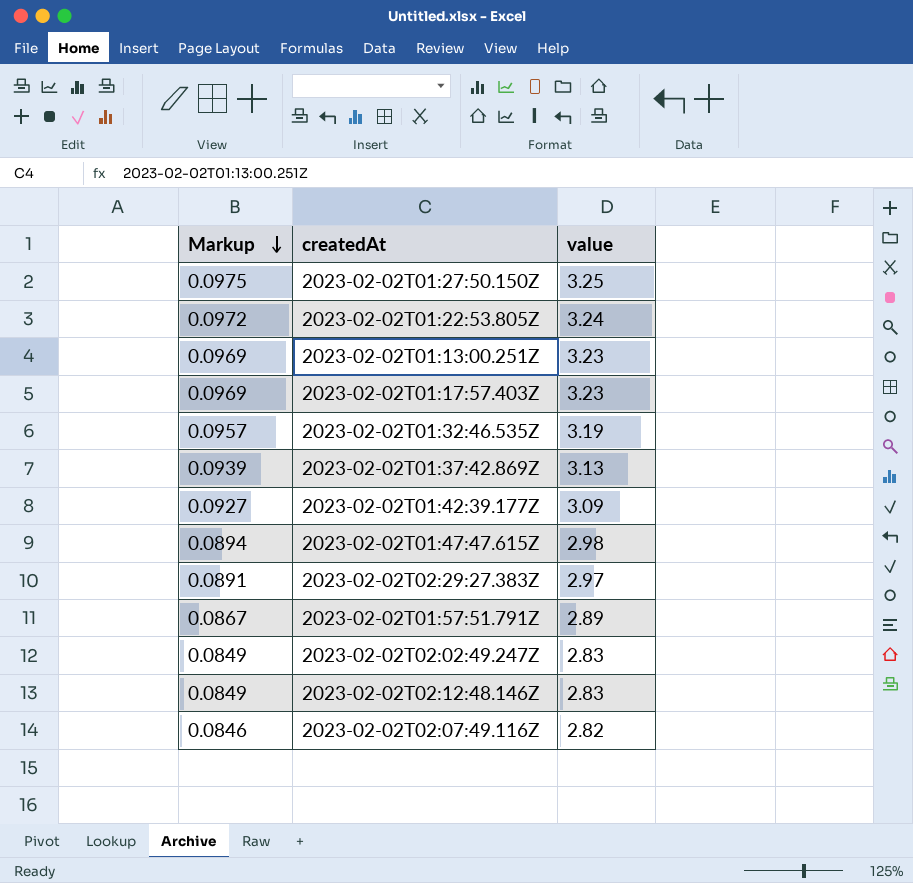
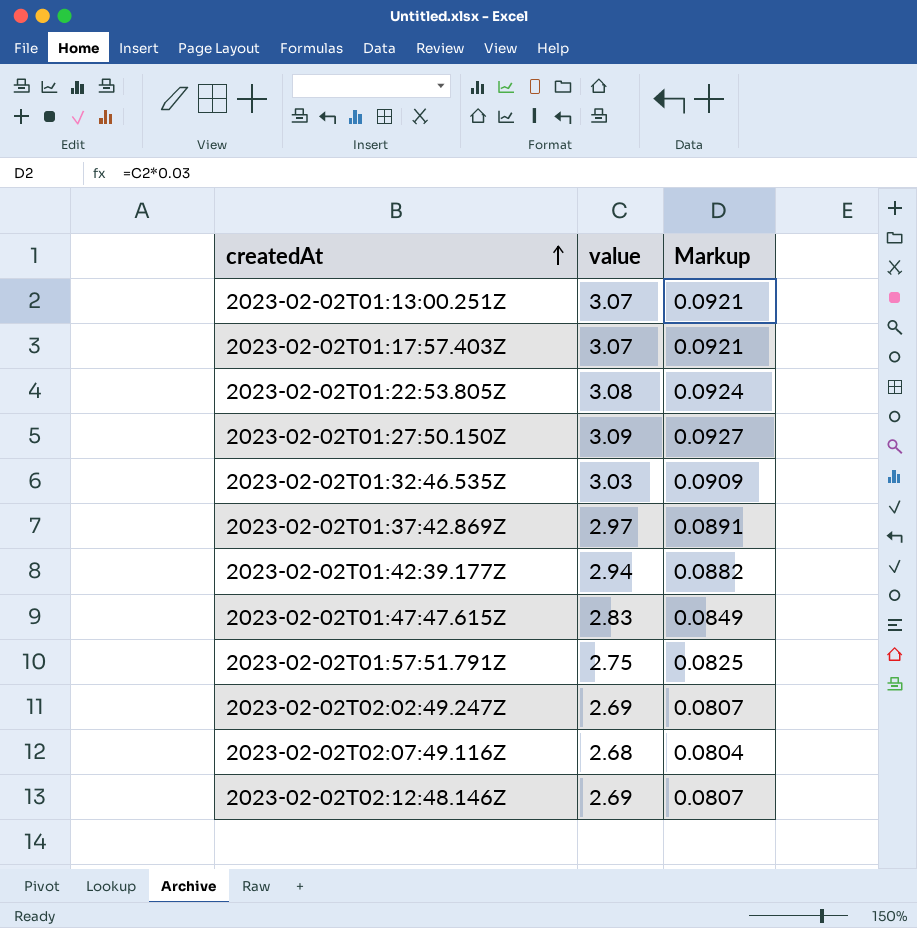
row order: Markup descending -> createdAt ascending
column Markup | position: 1 -> 3
row 2023-02-02T02:29:27.383Z: 0.0891 | 2.97 -> none
2023-02-02T01:13:00.251Z | value: 3.23 -> 3.07
2023-02-02T01:13:00.251Z | Markup: 0.0969 -> 0.0921
2023-02-02T01:17:57.403Z | value: 3.23 -> 3.07
2023-02-02T01:17:57.403Z | Markup: 0.0969 -> 0.0921
2023-02-02T01:22:53.805Z | value: 3.24 -> 3.08
2023-02-02T01:22:53.805Z | Markup: 0.0972 -> 0.0924
2023-02-02T01:27:50.150Z | value: 3.25 -> 3.09
2023-02-02T01:27:50.150Z | Markup: 0.0975 -> 0.0927
2023-02-02T01:32:46.535Z | value: 3.19 -> 3.03
2023-02-02T01:32:46.535Z | Markup: 0.0957 -> 0.0909
2023-02-02T01:37:42.869Z | value: 3.13 -> 2.97
2023-02-02T01:37:42.869Z | Markup: 0.0939 -> 0.0891
2023-02-02T01:42:39.177Z | value: 3.09 -> 2.94
2023-02-02T01:42:39.177Z | Markup: 0.0927 -> 0.0882
2023-02-02T01:47:47.615Z | value: 2.98 -> 2.83
2023-02-02T01:47:47.615Z | Markup: 0.0894 -> 0.0849
2023-02-02T01:57:51.791Z | value: 2.89 -> 2.75
2023-02-02T01:57:51.791Z | Markup: 0.0867 -> 0.0825
2023-02-02T02:02:49.247Z | value: 2.83 -> 2.69
2023-02-02T02:02:49.247Z | Markup: 0.0849 -> 0.0807
2023-02-02T02:07:49.116Z | value: 2.82 -> 2.68
2023-02-02T02:07:49.116Z | Markup: 0.0846 -> 0.0804
2023-02-02T02:12:48.146Z | value: 2.83 -> 2.69
2023-02-02T02:12:48.146Z | Markup: 0.0849 -> 0.0807

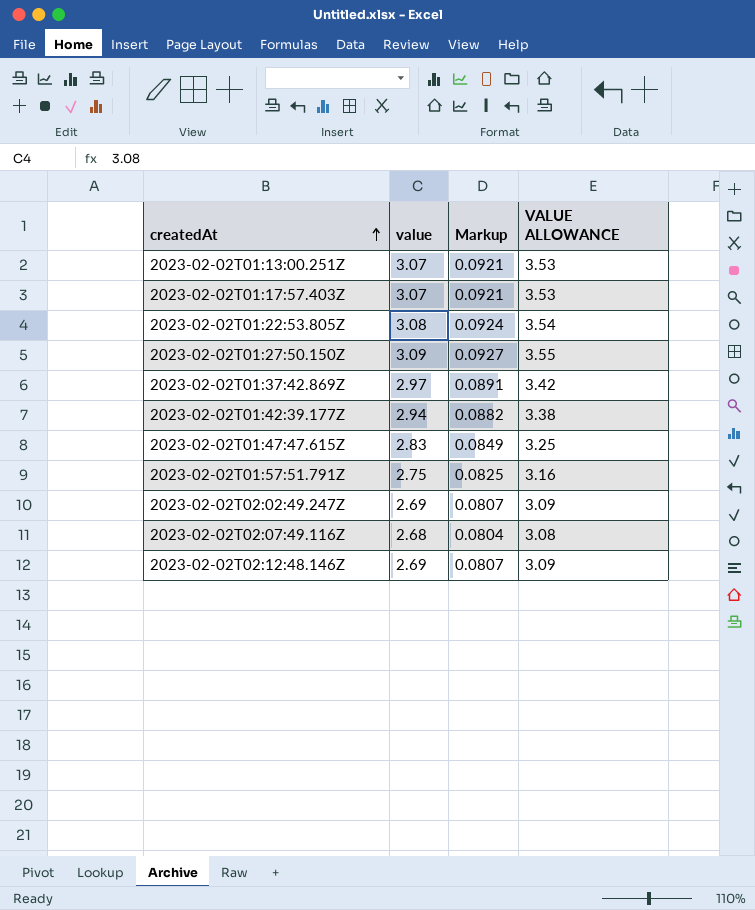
column VALUE ALLOWANCE | formula: none -> [value] * 1.15
row 2023-02-02T01:32:46.535Z: 3.03 | 0.0909 -> none

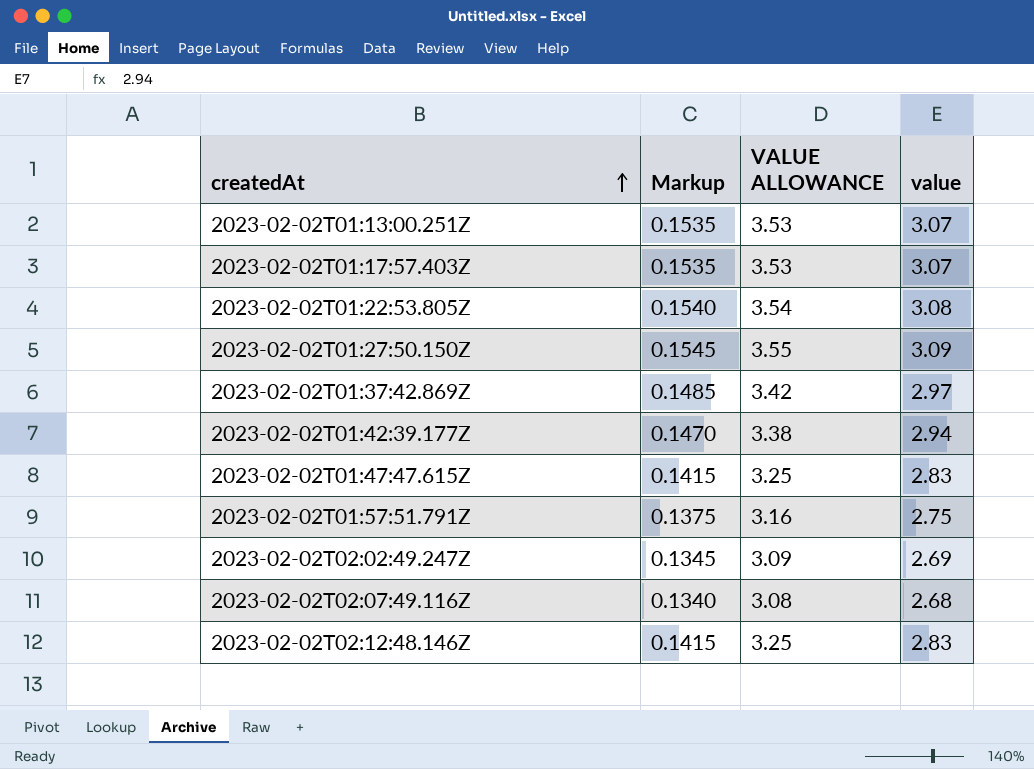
column Markup | formula: [value] * 0.03 -> [value] * 0.05
column value | position: 2 -> 4
2023-02-02T02:12:48.146Z | VALUE ALLOWANCE: 3.09 -> 3.25
2023-02-02T02:12:48.146Z | value: 2.69 -> 2.83

